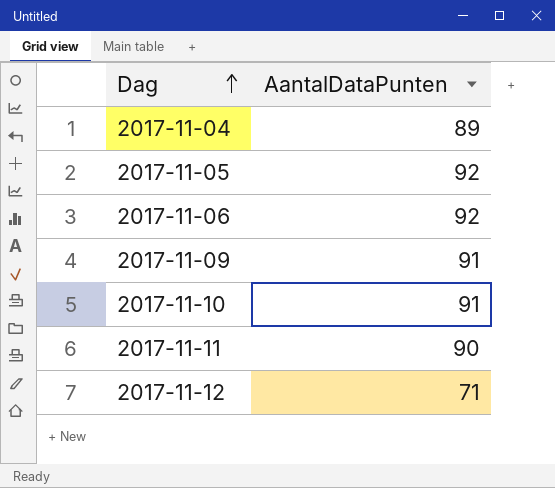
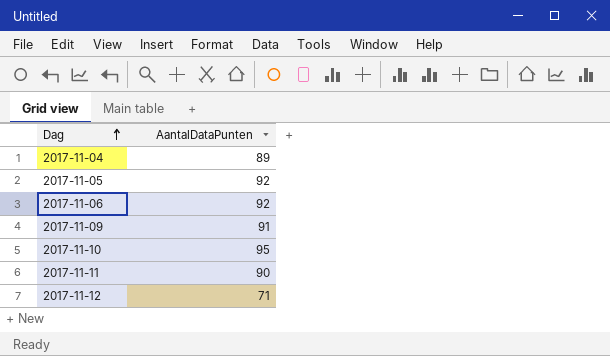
2017-11-10 | AantalDataPunten: 91 -> 95

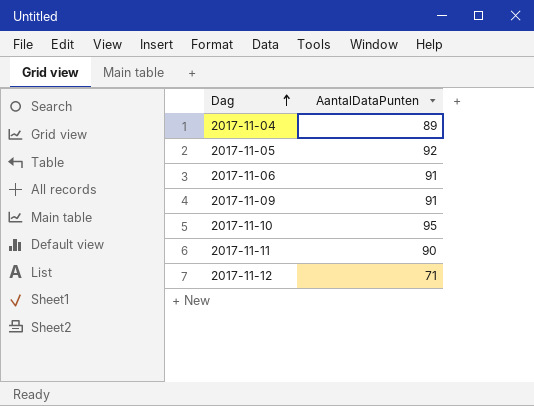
2017-11-06 | AantalDataPunten: 92 -> 91

